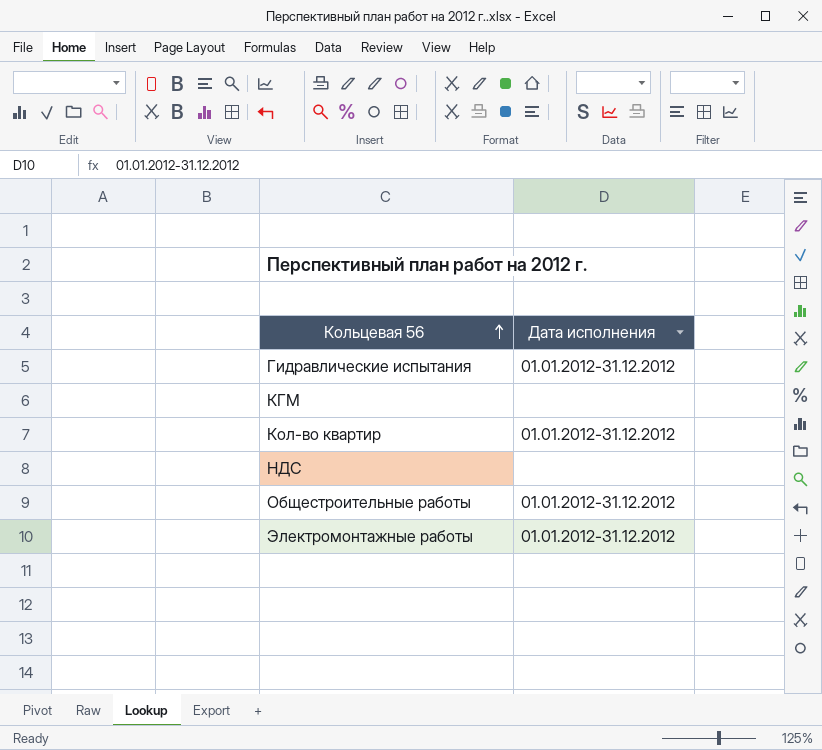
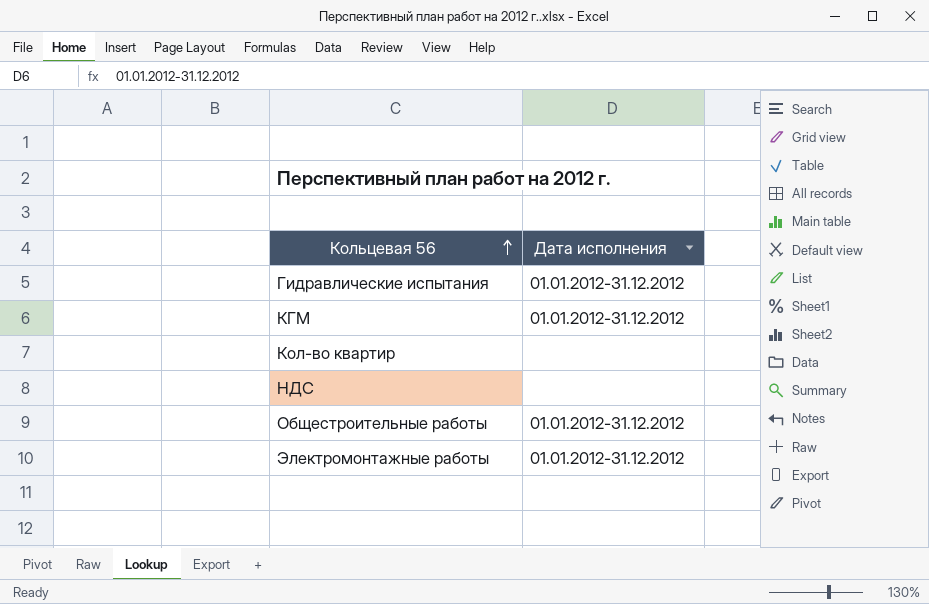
КГМ | Дата исполнения: none -> 01.01.2012-31.12.2012
Кол-во квартир | Дата исполнения: 01.01.2012-31.12.2012 -> none

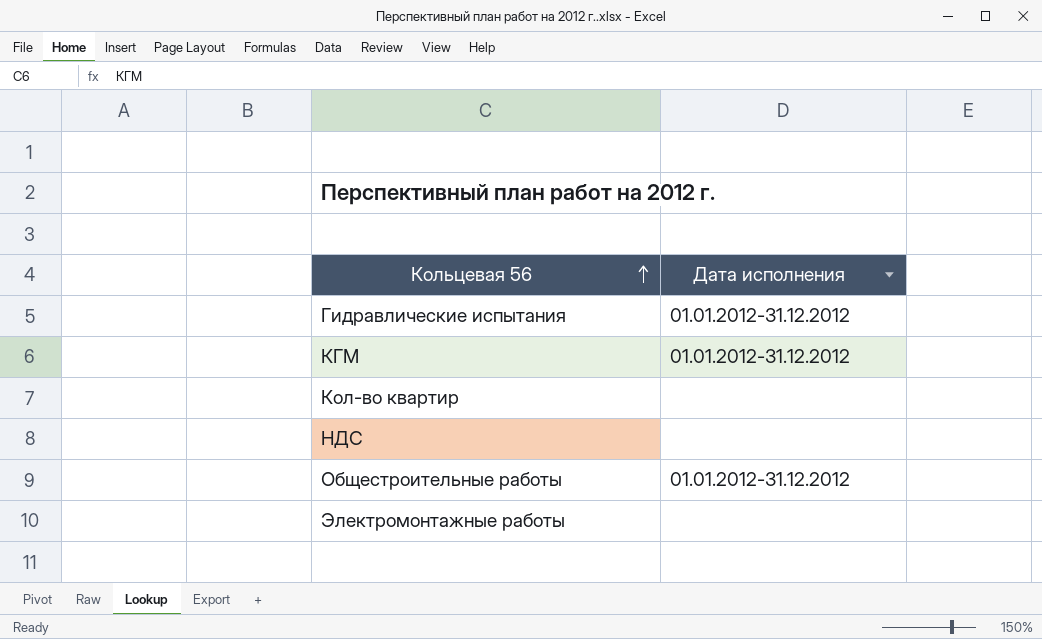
Электромонтажные работы | Дата исполнения: 01.01.2012-31.12.2012 -> none

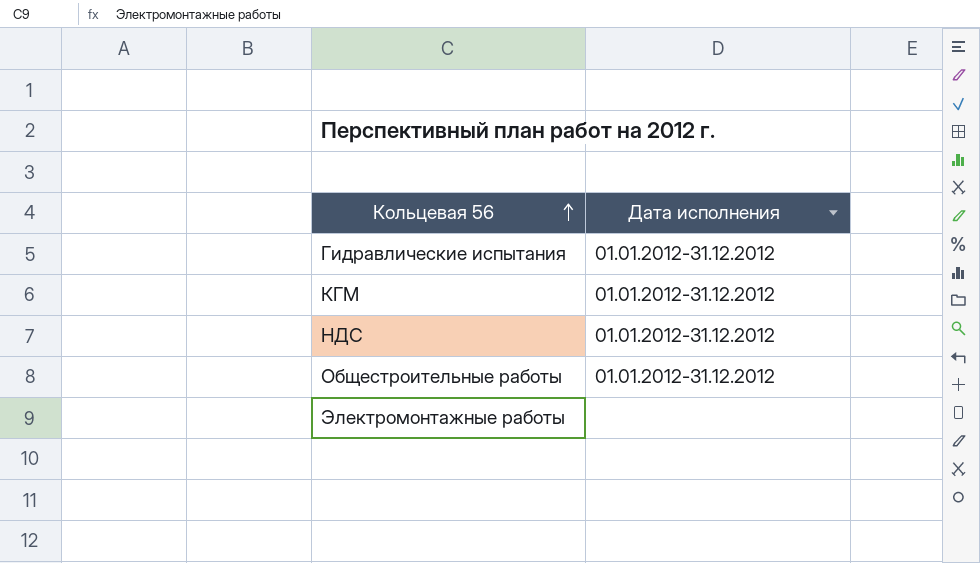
row Кол-во квартир: none -> none
НДС | Дата исполнения: none -> 01.01.2012-31.12.2012

